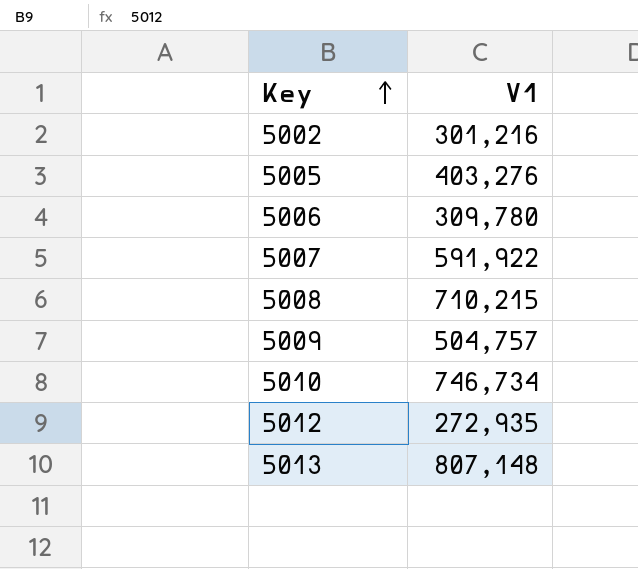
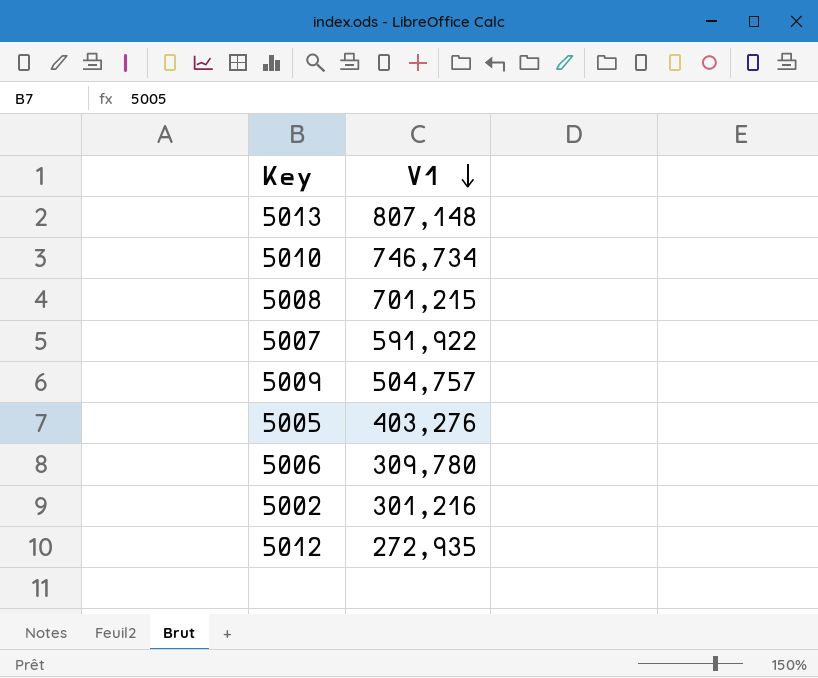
row order: Key ascending -> V1 descending
5008 | V1: 710,215 -> 701,215

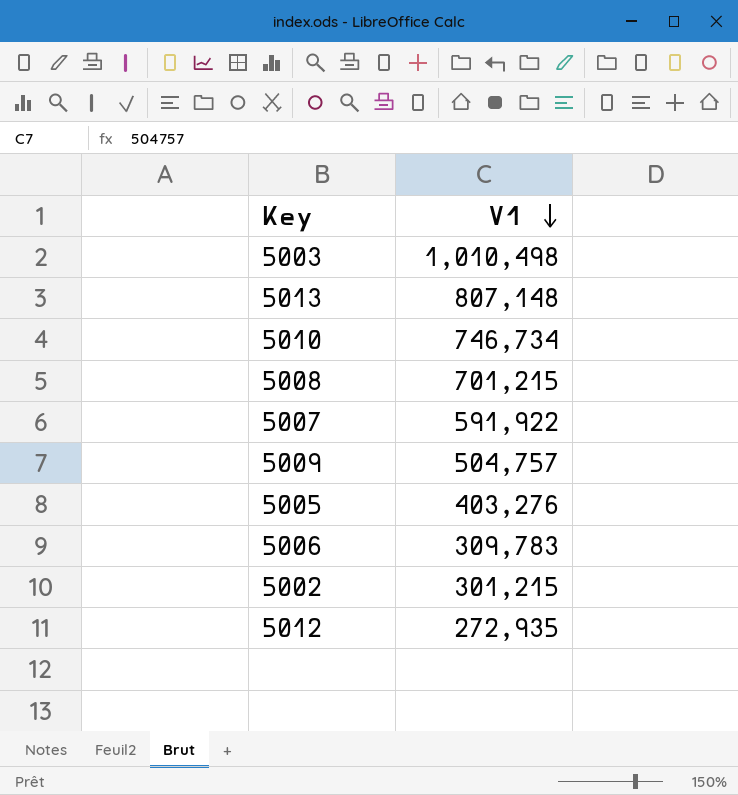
row 5003: none -> 1,010,498
5006 | V1: 309,780 -> 309,783
5002 | V1: 301,216 -> 301,215

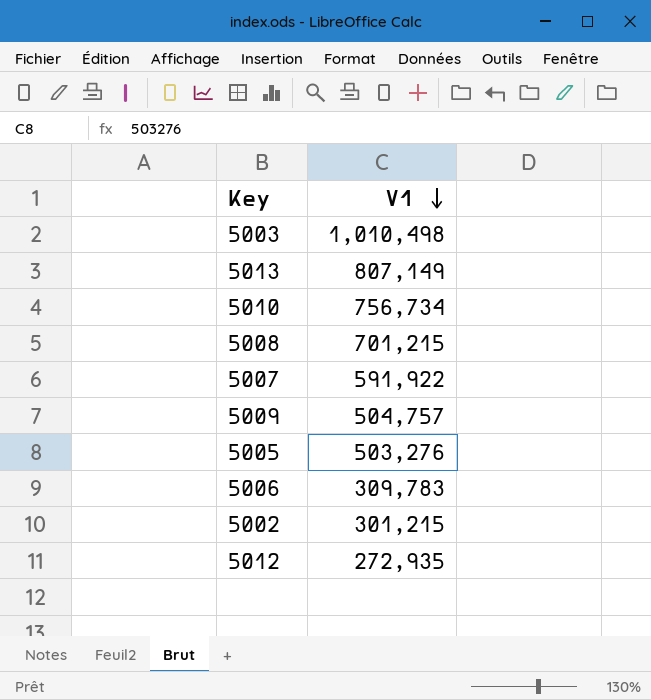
5013 | V1: 807,148 -> 807,149
5010 | V1: 746,734 -> 756,734
5005 | V1: 403,276 -> 503,276

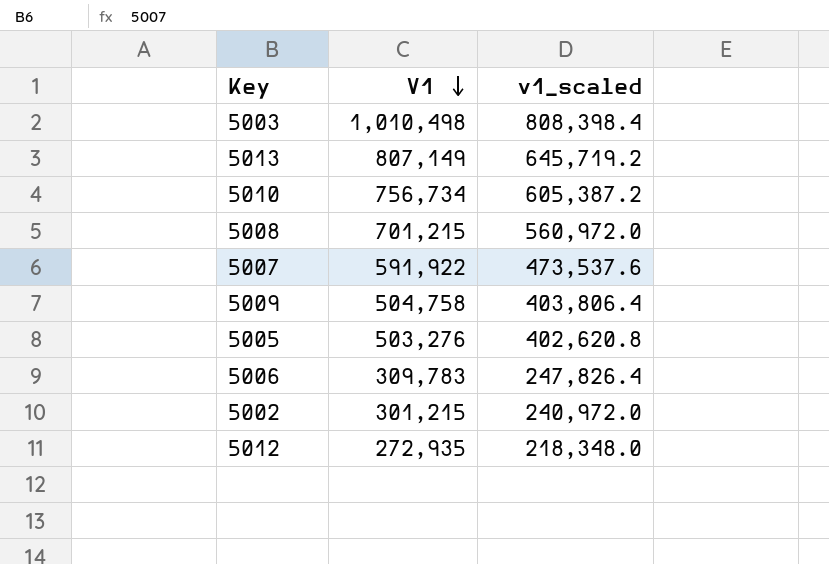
column v1_scaled | formula: none -> [V1] * 0.8
5009 | V1: 504,757 -> 504,758

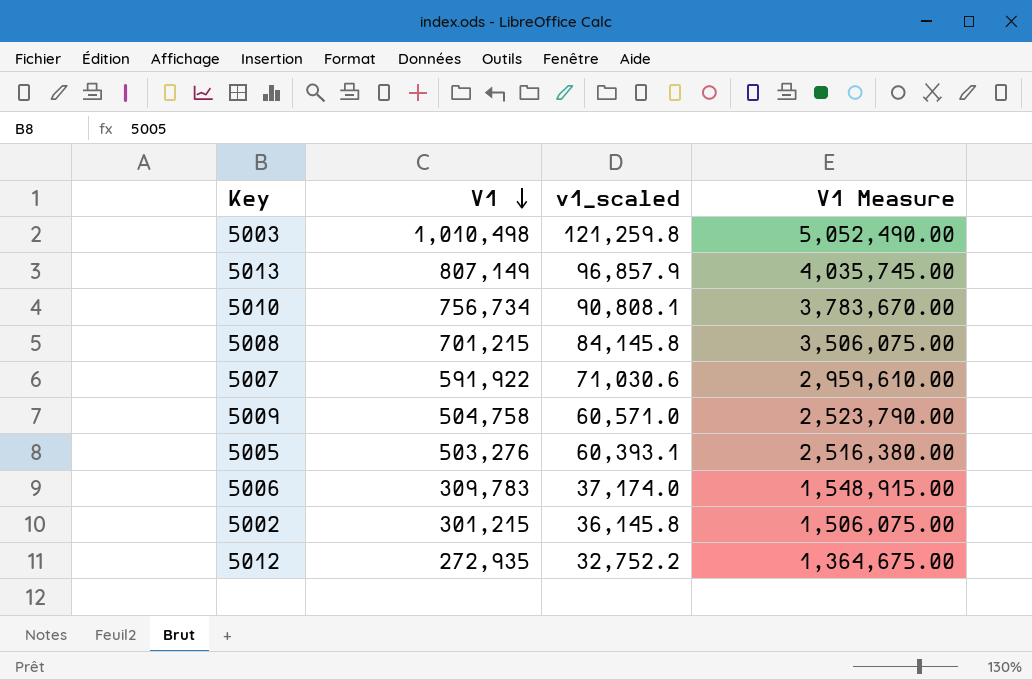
column v1_scaled | formula: [V1] * 0.8 -> [V1] * 0.12
column V1 Measure | formula: none -> [V1] * 5

